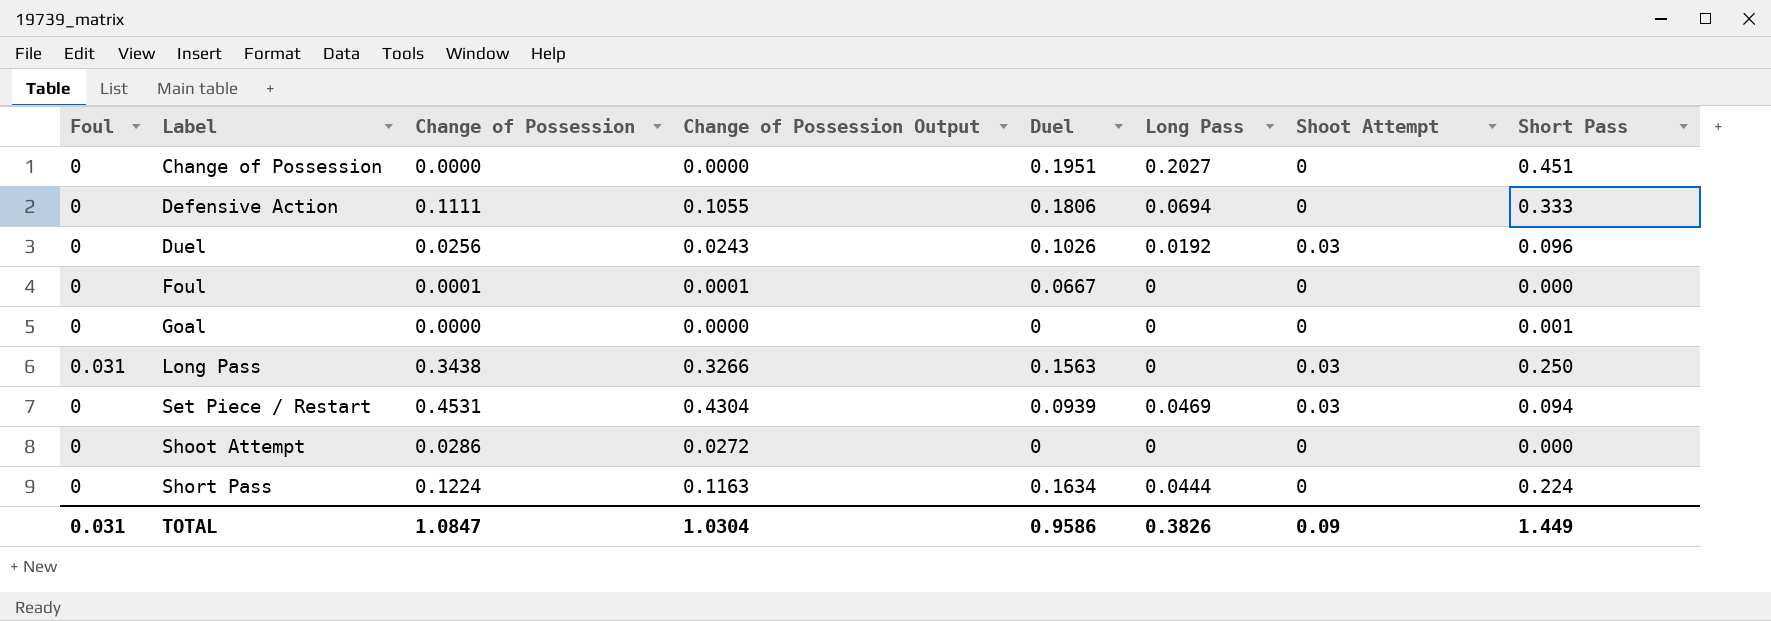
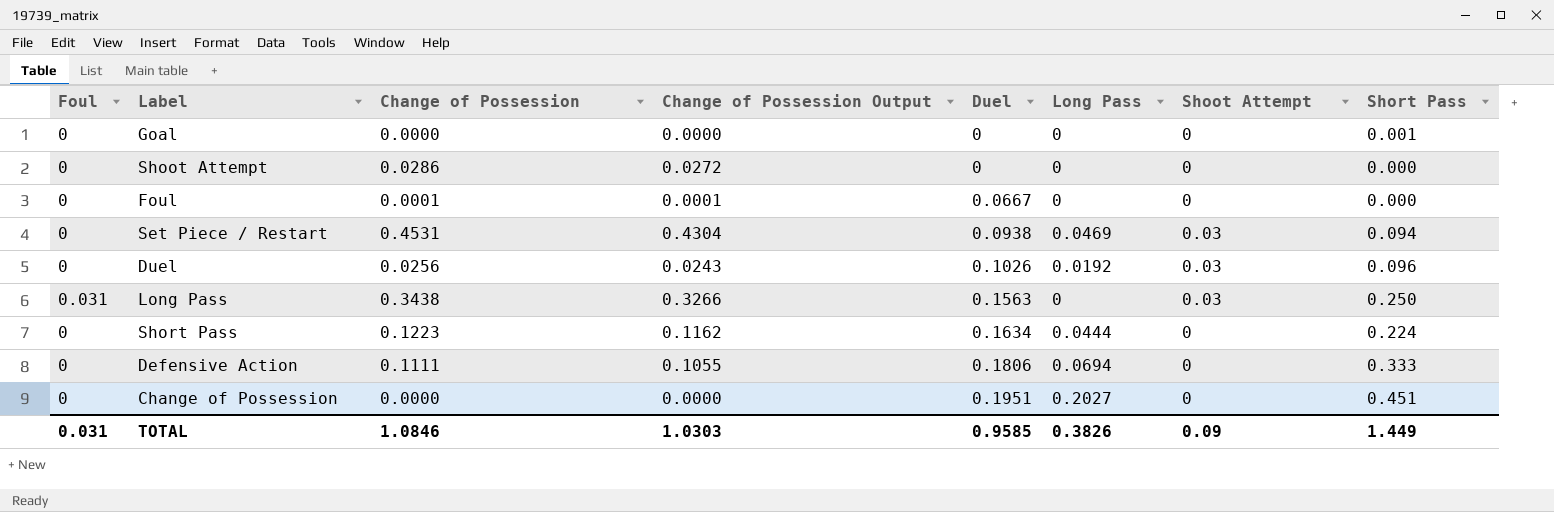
row order: Label ascending -> Duel ascending
Set Piece / Restart | Duel: 0.0939 -> 0.0938
Short Pass | Change of Possession: 0.1224 -> 0.1223
Short Pass | Change of Possession Output: 0.1163 -> 0.1162
TOTAL | Change of Possession: 1.0847 -> 1.0846
TOTAL | Change of Possession Output: 1.0304 -> 1.0303
TOTAL | Duel: 0.9586 -> 0.9585

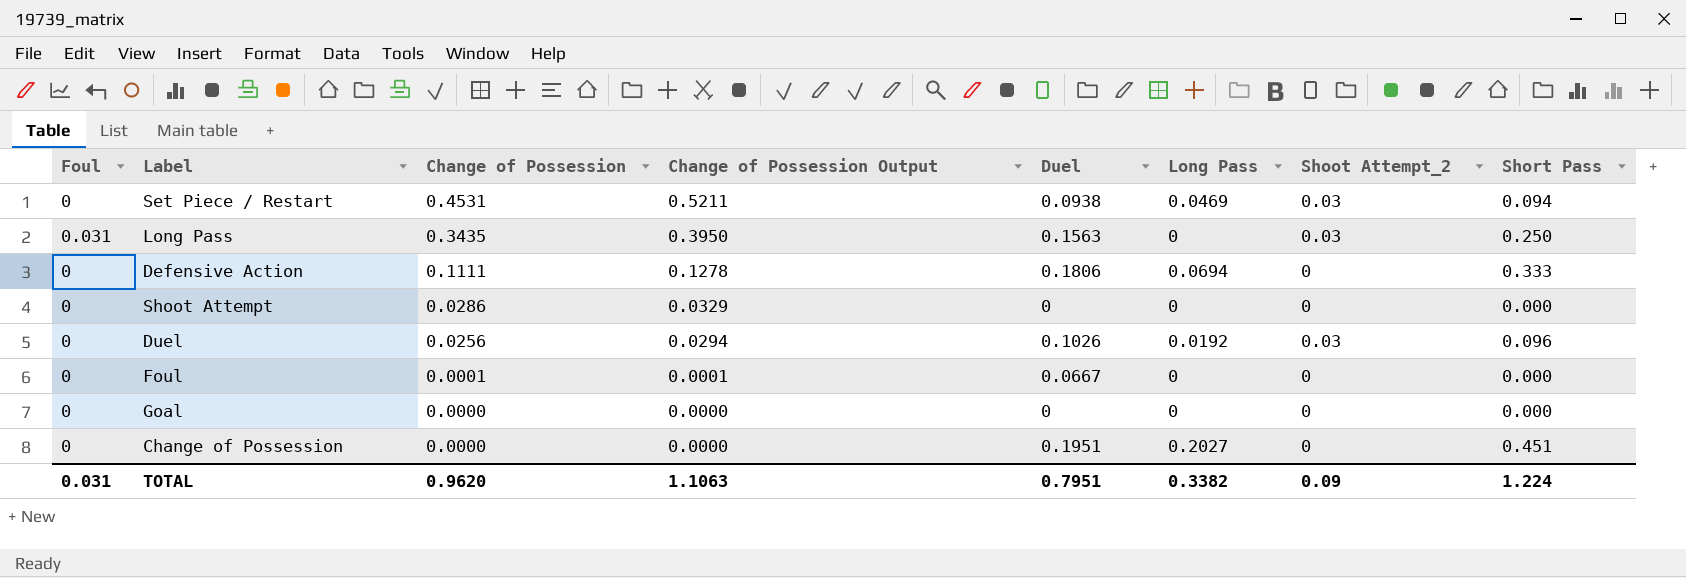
row order: Duel ascending -> Change of Possession descending
column Change of Possession Output | formula: [Change of Possession] * 0.95 -> [Change of Possession] * 1.15
column name: Shoot Attempt -> Shoot Attempt_2
row Short Pass: 0 | 0.1223 | 0.1162 | 0.1634 | 0.0444 | 0 | 0.224 -> none
Long Pass | Change of Possession: 0.3438 -> 0.3435
Goal | Short Pass: 0.001 -> 0.000
TOTAL | Change of Possession: 1.0846 -> 0.9620
TOTAL | Change of Possession Output: 1.0303 -> 1.1063
TOTAL | Duel: 0.9585 -> 0.7951
TOTAL | Long Pass: 0.3826 -> 0.3382
TOTAL | Short Pass: 1.449 -> 1.224

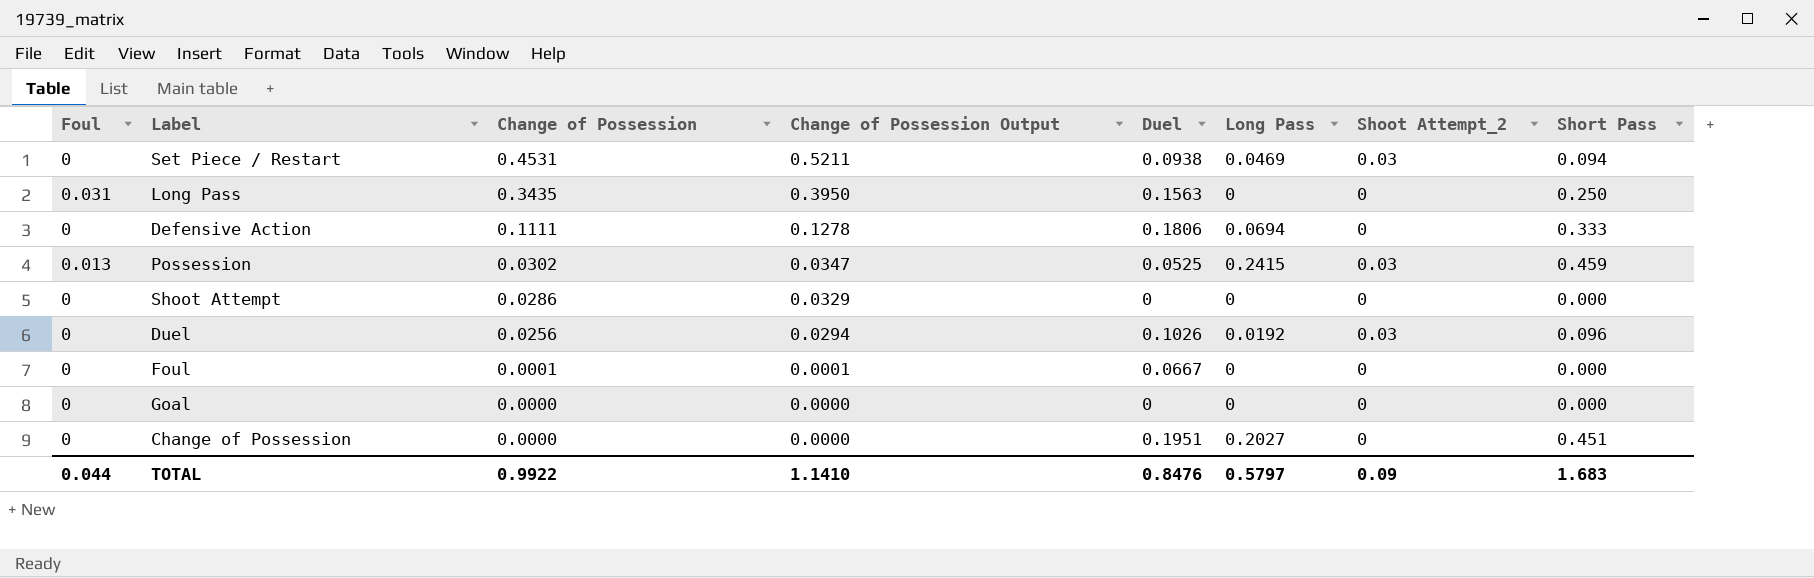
Long Pass | Shoot Attempt_2: 0.03 -> 0
row Possession: none -> 0.013 | 0.0302 | 0.0347 | 0.0525 | 0.2415 | 0.03 | 0.459
TOTAL | Foul: 0.031 -> 0.044
TOTAL | Change of Possession: 0.9620 -> 0.9922
TOTAL | Change of Possession Output: 1.1063 -> 1.1410
TOTAL | Duel: 0.7951 -> 0.8476
TOTAL | Long Pass: 0.3382 -> 0.5797
TOTAL | Short Pass: 1.224 -> 1.683

